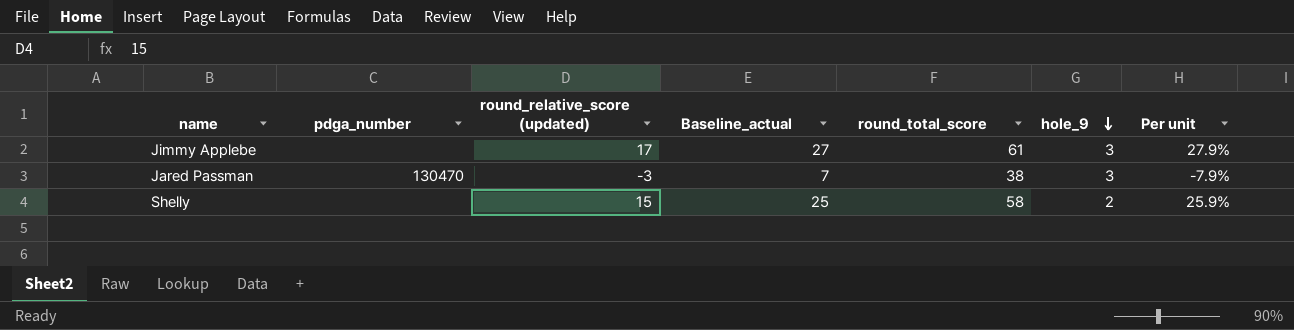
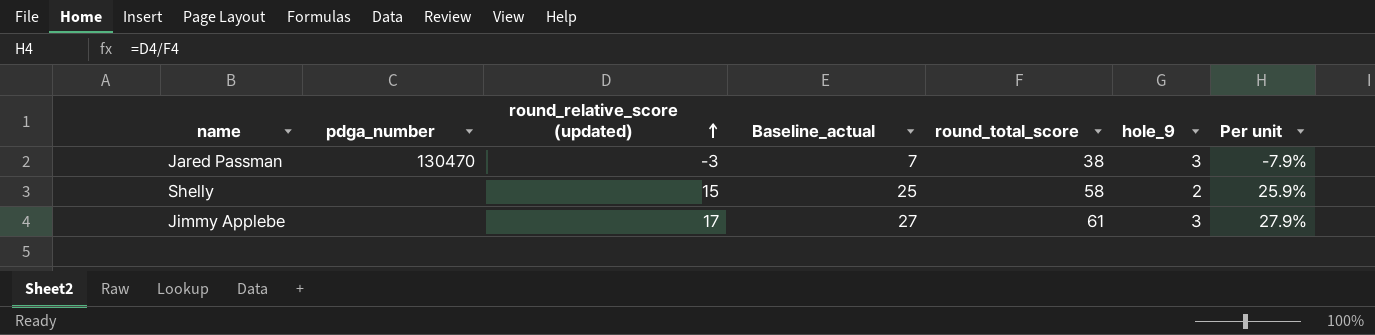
row order: hole_9 descending -> round_relative_score (updated) ascending

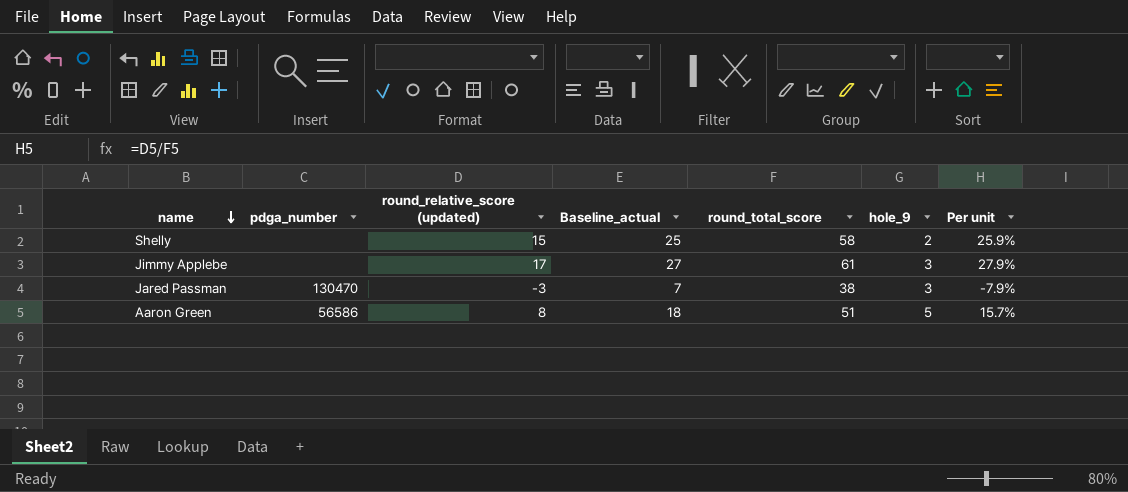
row order: round_relative_score (updated) ascending -> name descending
row Aaron Green: none -> 56586 | 8 | 18 | 51 | 5 | 15.7%

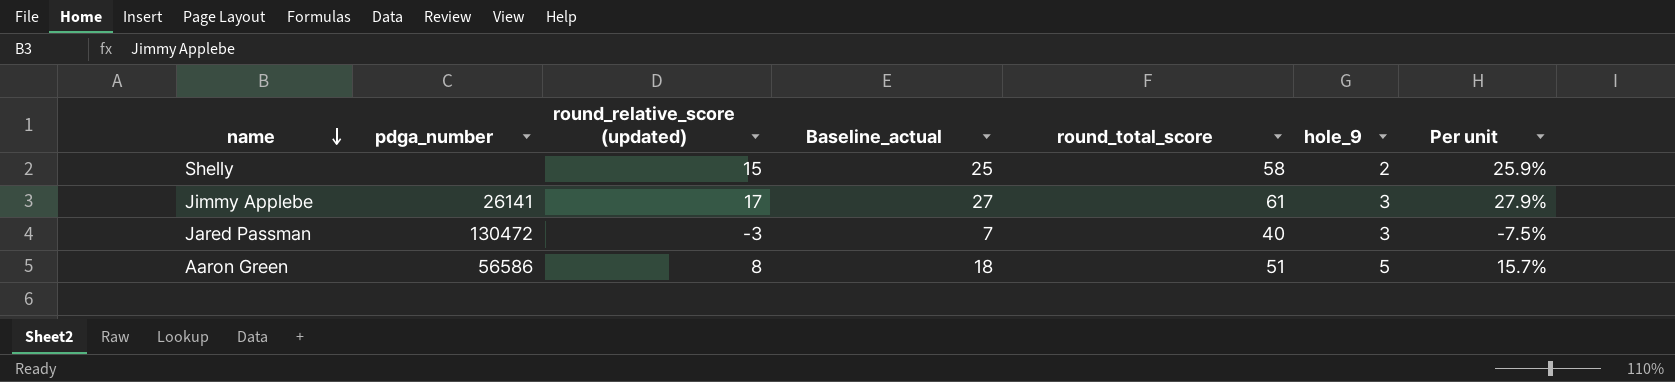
Jimmy Applebe | pdga_number: none -> 26141
Jared Passman | pdga_number: 130470 -> 130472
Jared Passman | round_total_score: 38 -> 40
Jared Passman | Per unit: -7.9% -> -7.5%

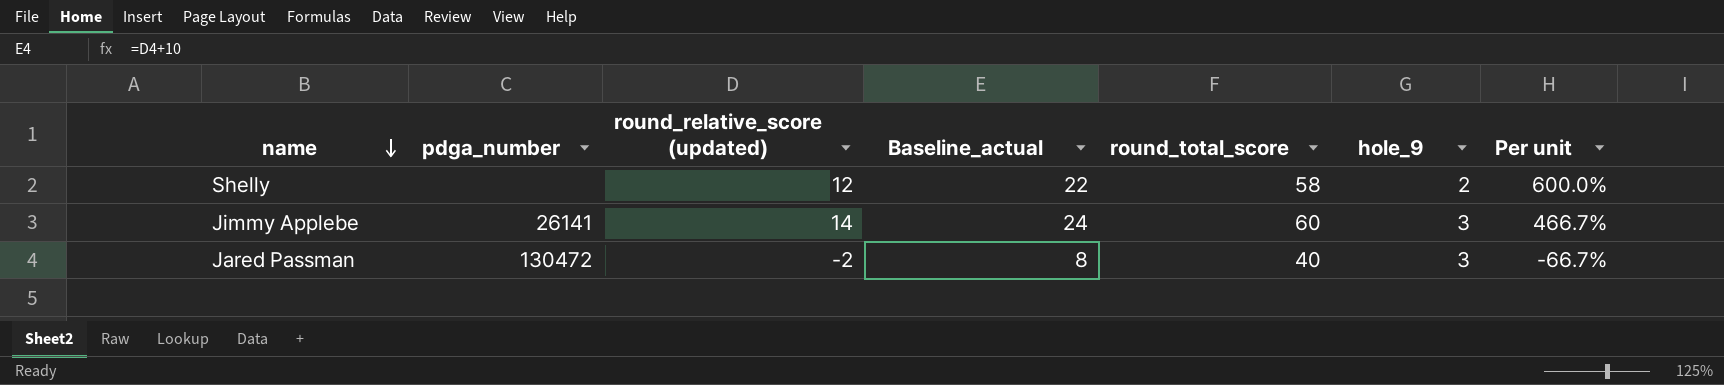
column Per unit | formula: [round_relative_score (updated)] / [round_total_score] -> [round_relative_score (updated)] / [hole_9]
row Aaron Green: 56586 | 8 | 18 | 51 | 5 | 15.7% -> none
Shelly | round_relative_score (updated): 15 -> 12
Shelly | Baseline_actual: 25 -> 22
Jimmy Applebe | round_relative_score (updated): 17 -> 14
Jimmy Applebe | Baseline_actual: 27 -> 24
Jimmy Applebe | round_total_score: 61 -> 60
Jared Passman | round_relative_score (updated): -3 -> -2
Jared Passman | Baseline_actual: 7 -> 8

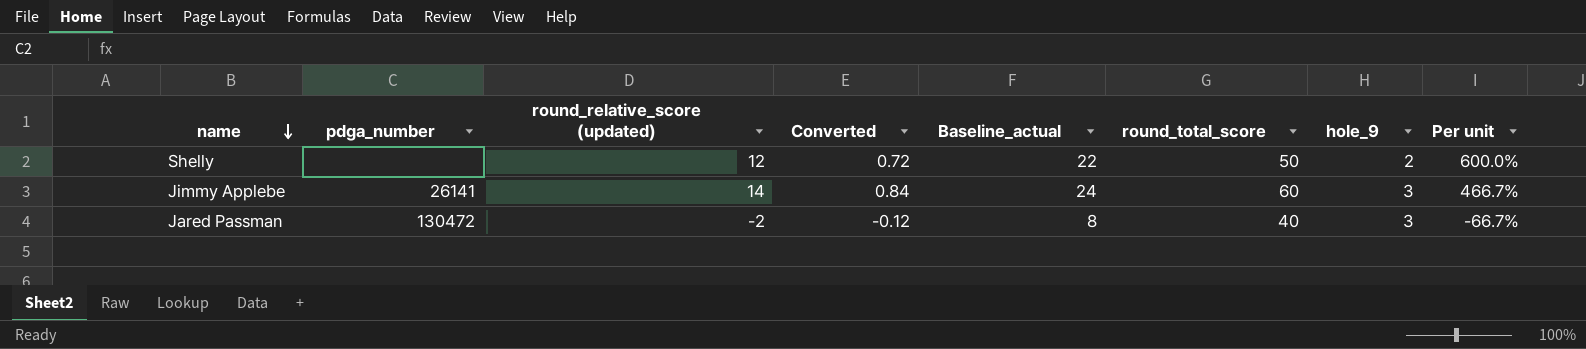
column Converted | formula: none -> [round_relative_score (updated)] * 0.06
Shelly | round_total_score: 58 -> 50

